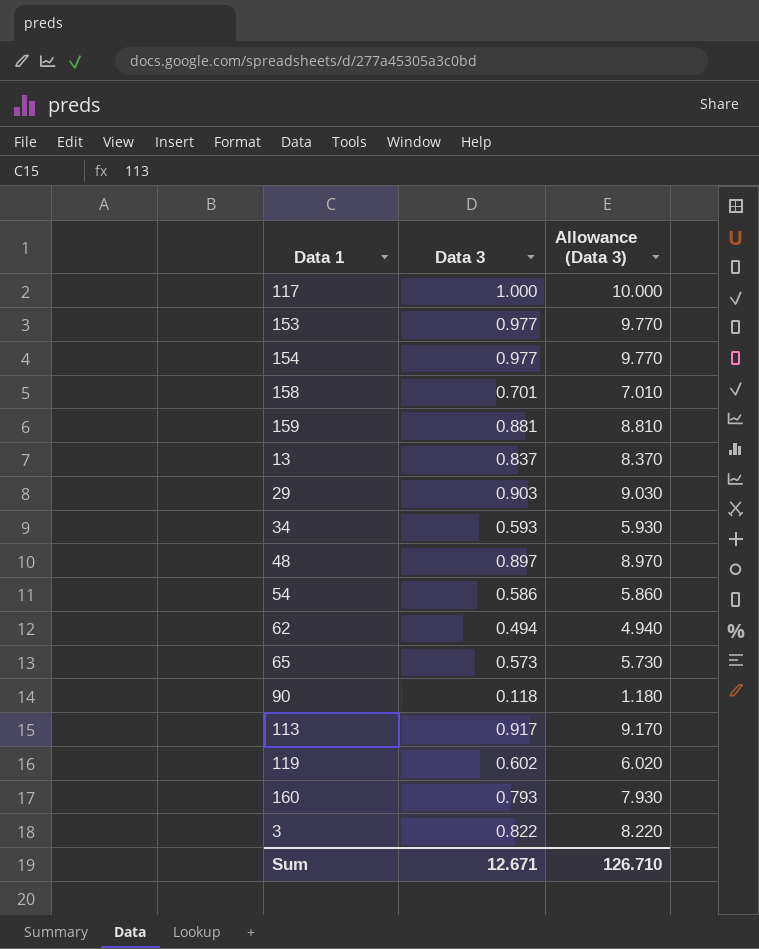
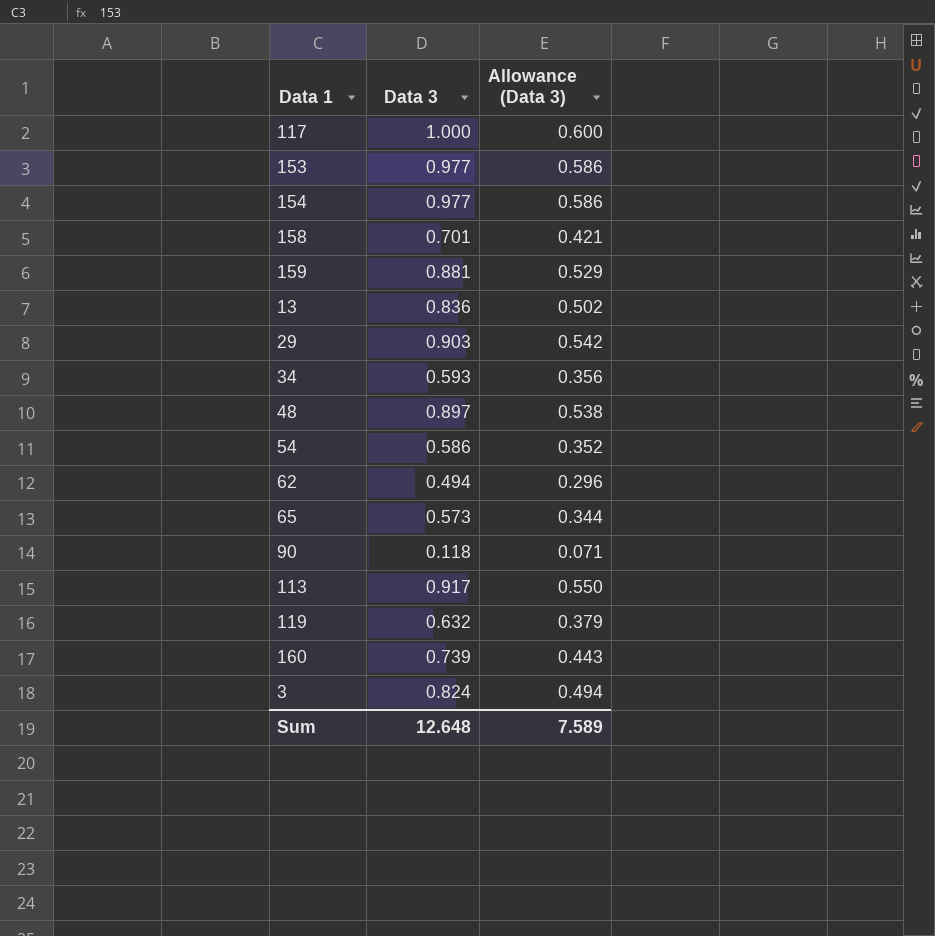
column Allowance (Data 3) | formula: [Data 3] * 10 -> [Data 3] * 0.6
13 | Data 3: 0.837 -> 0.836
119 | Data 3: 0.602 -> 0.632
160 | Data 3: 0.793 -> 0.739
3 | Data 3: 0.822 -> 0.824
Sum | Data 3: 12.671 -> 12.648
Sum | Allowance (Data 3): 126.710 -> 7.589

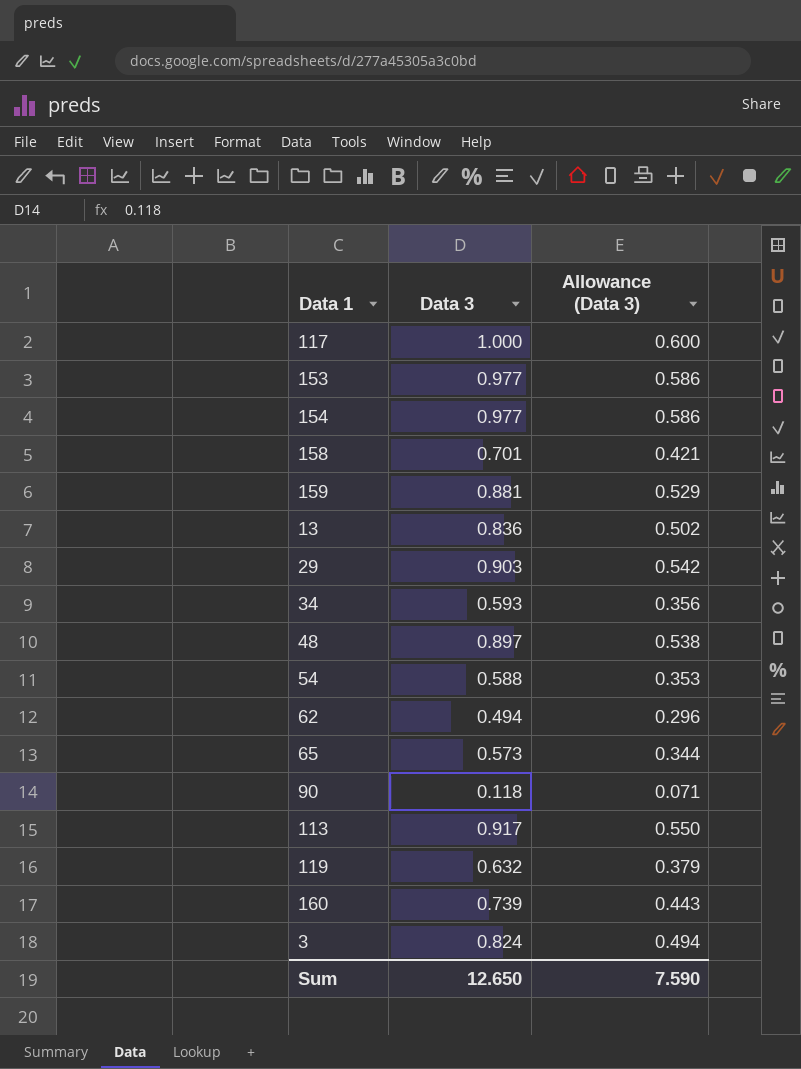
54 | Data 3: 0.586 -> 0.588
54 | Allowance (Data 3): 0.352 -> 0.353
Sum | Data 3: 12.648 -> 12.650
Sum | Allowance (Data 3): 7.589 -> 7.590

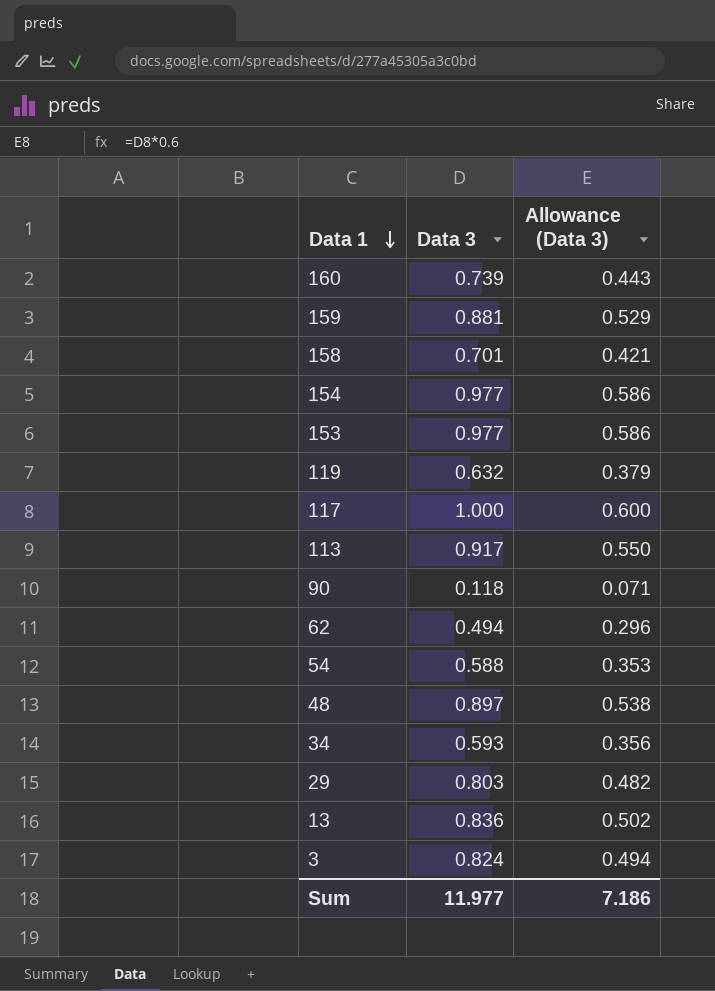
row order: none -> Data 1 descending
row 65: 0.573 | 0.344 -> none
29 | Data 3: 0.903 -> 0.803
29 | Allowance (Data 3): 0.542 -> 0.482
Sum | Data 3: 12.650 -> 11.977
Sum | Allowance (Data 3): 7.590 -> 7.186

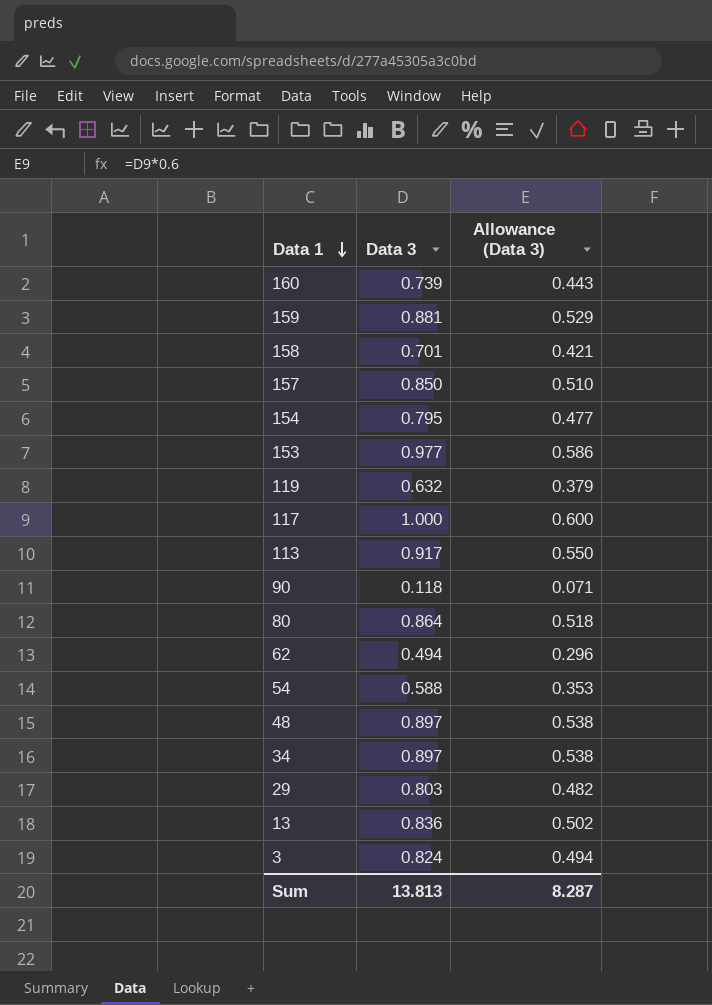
row 157: none -> 0.850 | 0.510
154 | Data 3: 0.977 -> 0.795
154 | Allowance (Data 3): 0.586 -> 0.477
row 80: none -> 0.864 | 0.518
34 | Data 3: 0.593 -> 0.897
34 | Allowance (Data 3): 0.356 -> 0.538
Sum | Data 3: 11.977 -> 13.813
Sum | Allowance (Data 3): 7.186 -> 8.287

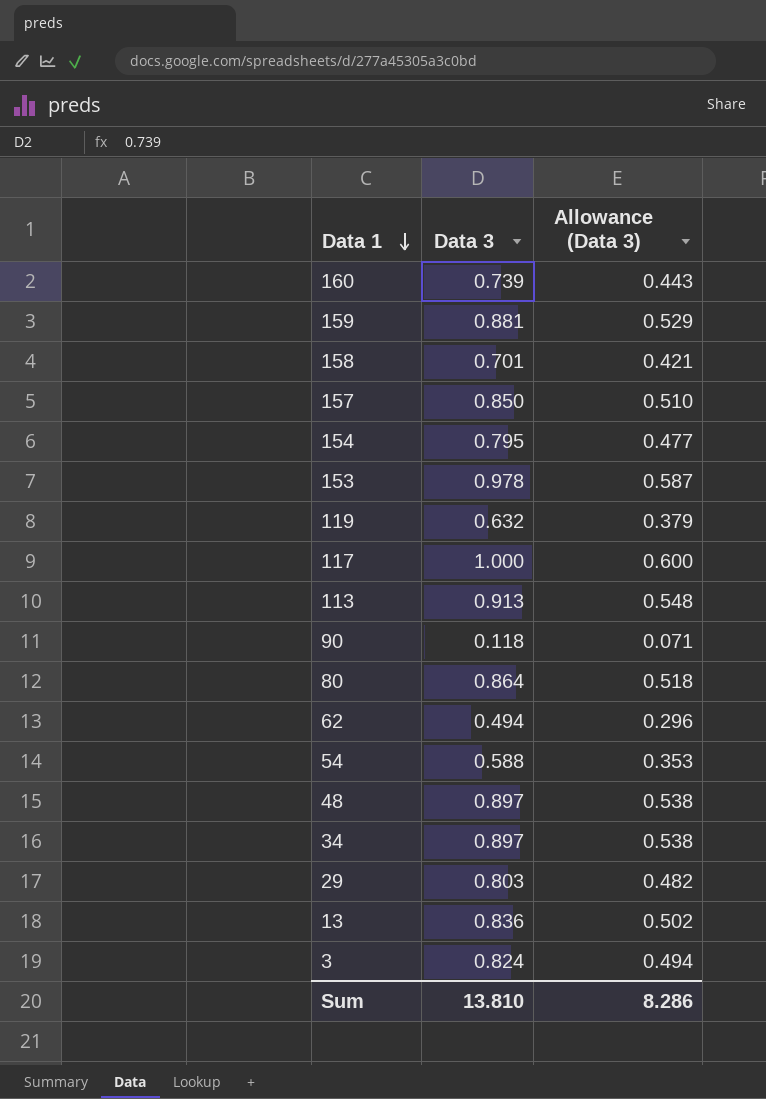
153 | Data 3: 0.977 -> 0.978
153 | Allowance (Data 3): 0.586 -> 0.587
113 | Data 3: 0.917 -> 0.913
113 | Allowance (Data 3): 0.550 -> 0.548
Sum | Data 3: 13.813 -> 13.810
Sum | Allowance (Data 3): 8.287 -> 8.286

